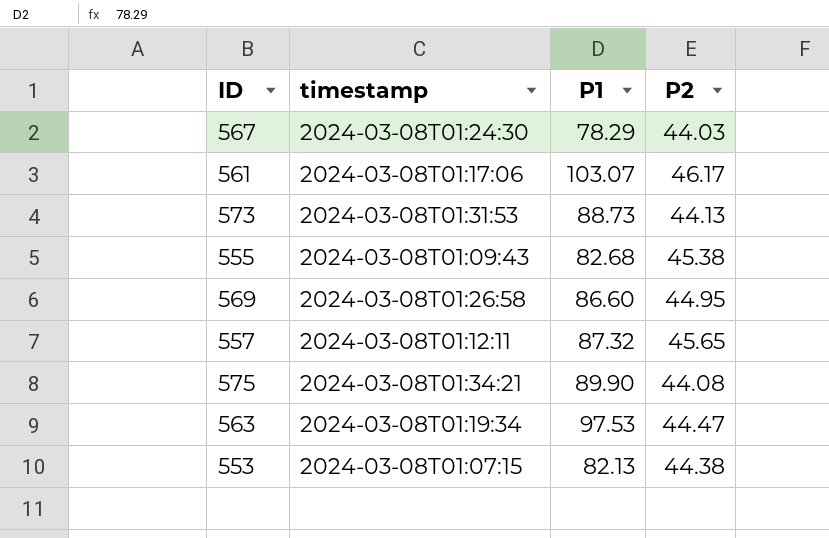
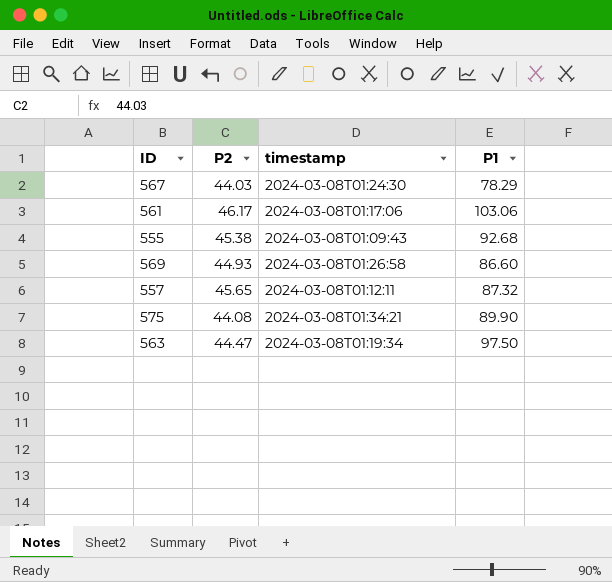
column P2 | position: 4 -> 2
row 573: 2024-03-08T01:31:53 | 88.73 | 44.13 -> none
row 553: 2024-03-08T01:07:15 | 82.13 | 44.38 -> none
561 | P1: 103.07 -> 103.06
555 | P1: 82.68 -> 92.68
569 | P2: 44.95 -> 44.93
563 | P1: 97.53 -> 97.50

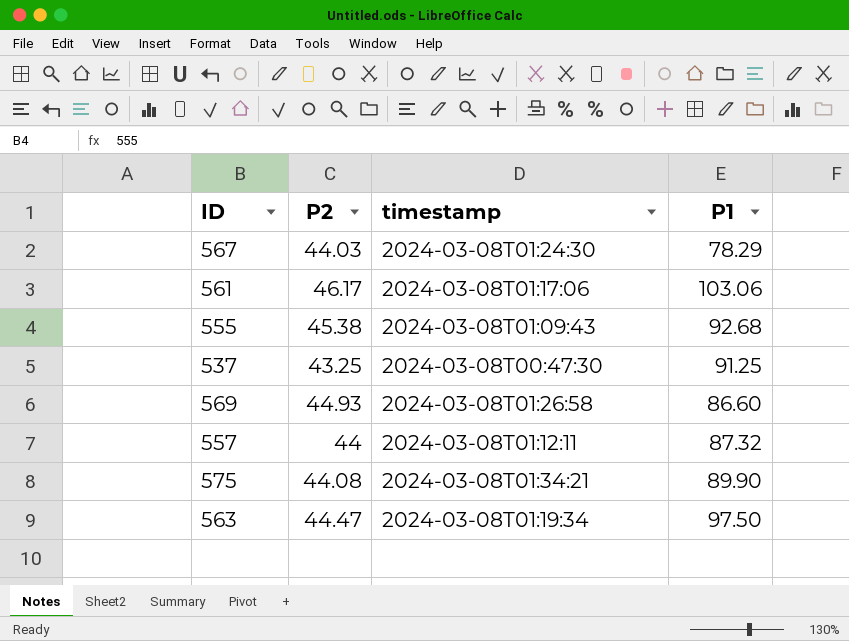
row 537: none -> 43.25 | 2024-03-08T00:47:30 | 91.25
557 | P2: 45.65 -> 44

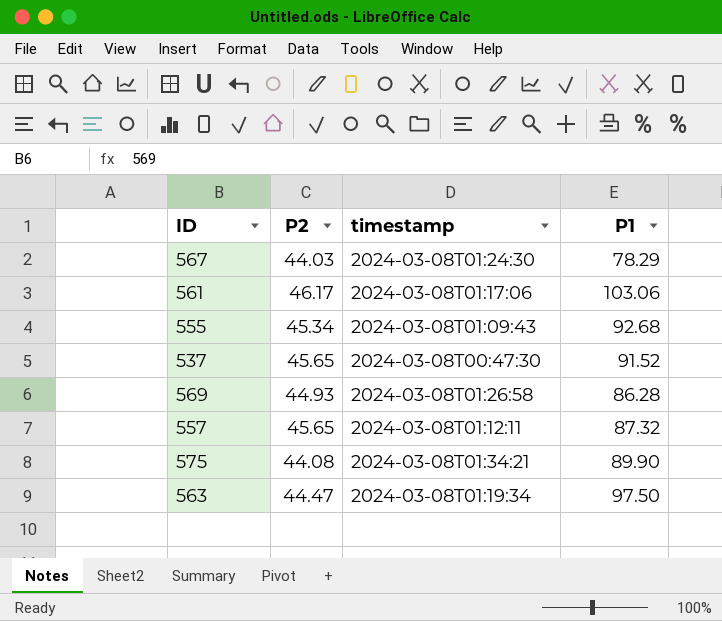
555 | P2: 45.38 -> 45.34
537 | P2: 43.25 -> 45.65
537 | P1: 91.25 -> 91.52
569 | P1: 86.60 -> 86.28
557 | P2: 44 -> 45.65

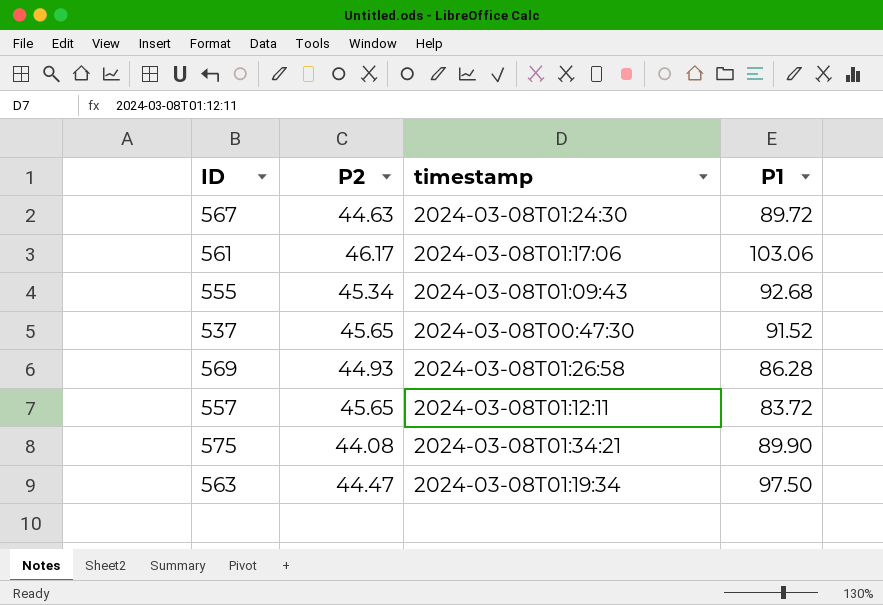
567 | P2: 44.03 -> 44.63
567 | P1: 78.29 -> 89.72
557 | P1: 87.32 -> 83.72

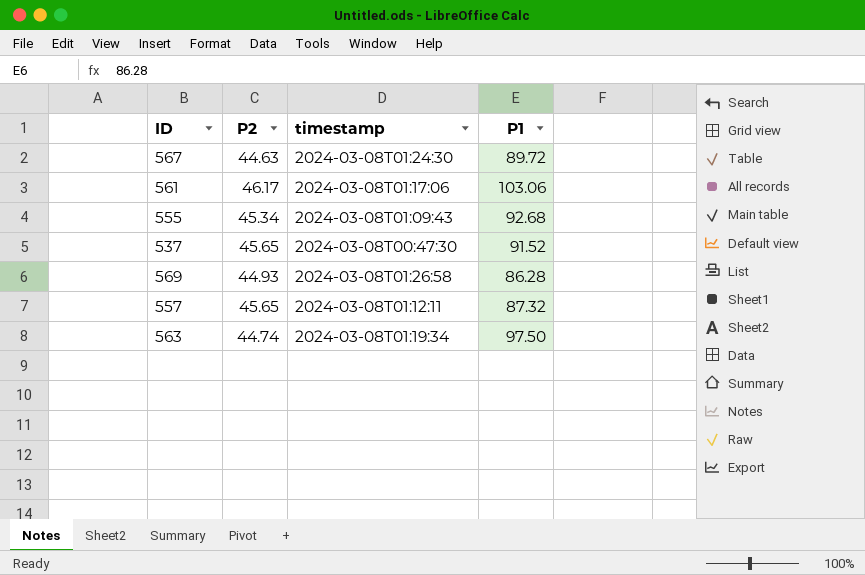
row 575: 44.08 | 2024-03-08T01:34:21 | 89.90 -> none
557 | P1: 83.72 -> 87.32
563 | P2: 44.47 -> 44.74

